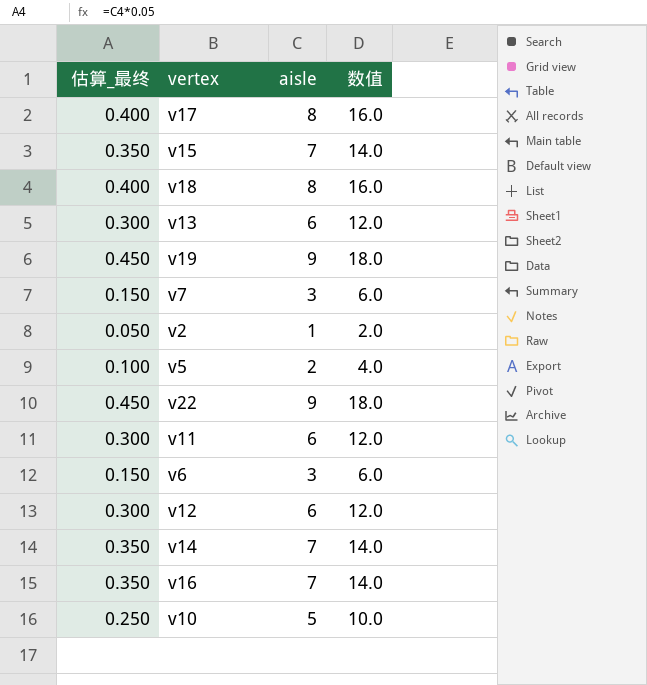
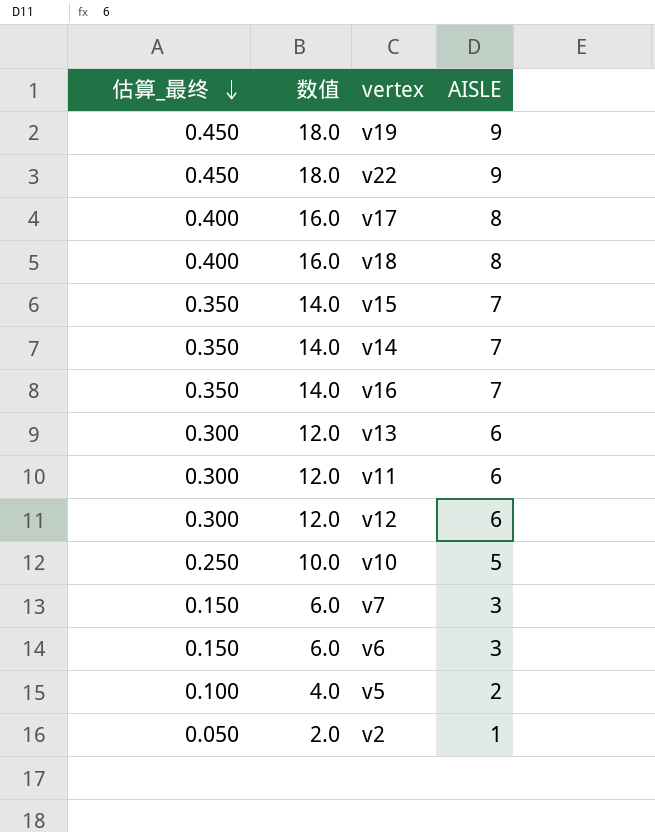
row order: none -> 估算_最终 descending
column 数值 | position: 4 -> 2
column name: aisle -> AISLE

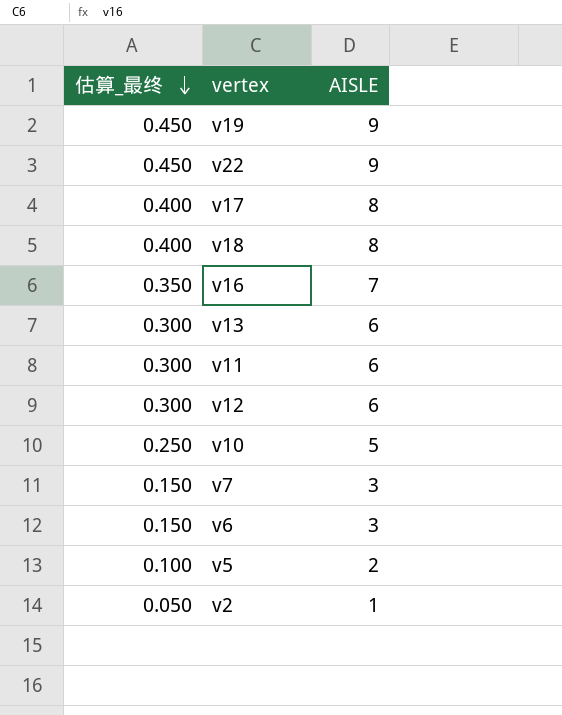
column 数值 | formula: [AISLE] * 2 -> none
row v15: 0.350 | 14.0 | 7 -> none
row v14: 0.350 | 14.0 | 7 -> none

